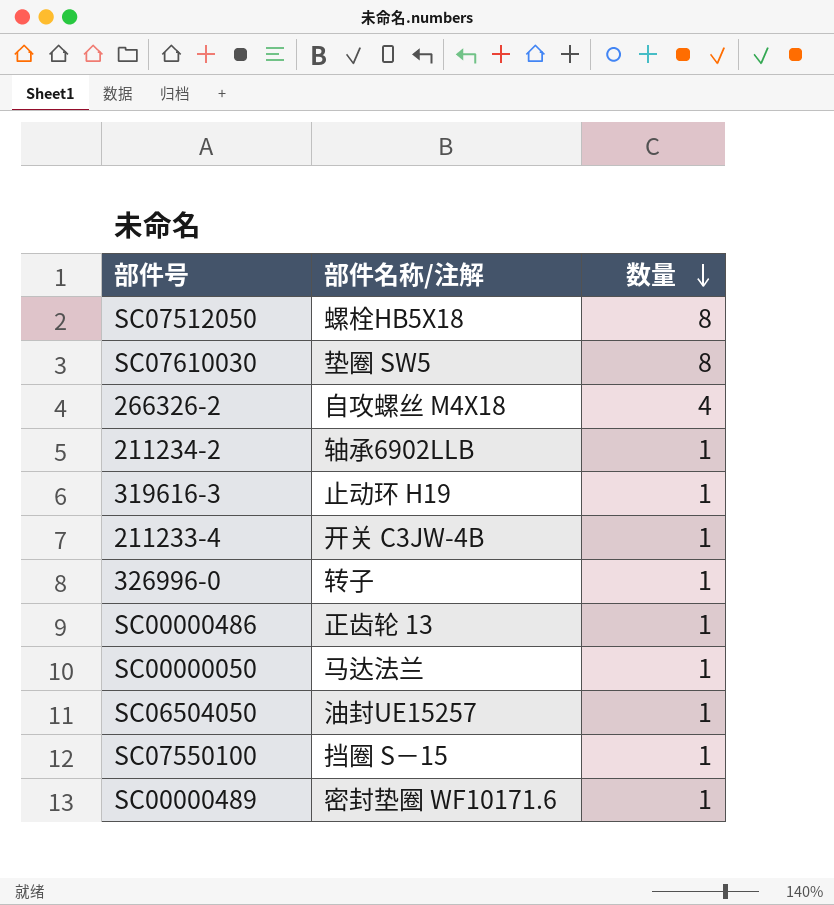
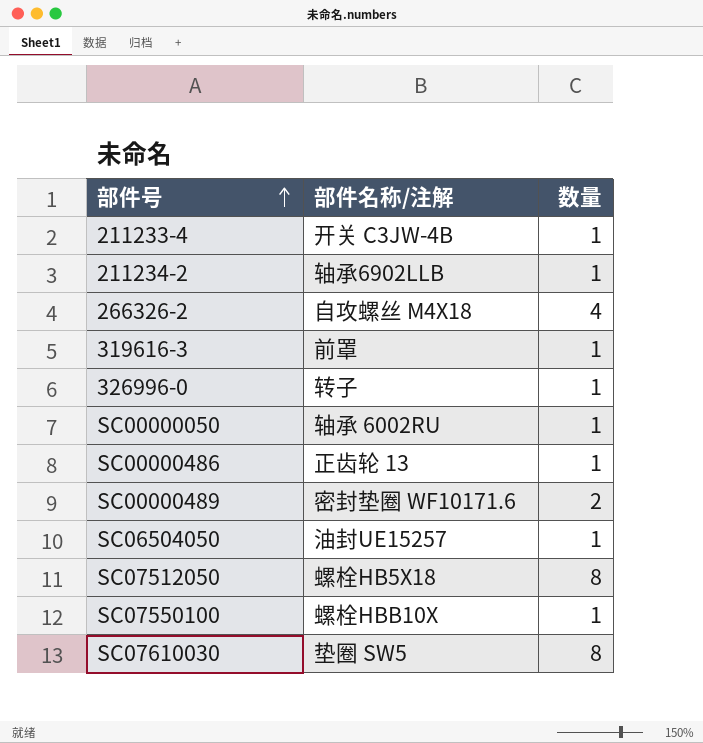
row order: 数量 descending -> 部件号 ascending
319616-3 | 部件名称/注解: 止动环 H19 -> 前罩
SC00000050 | 部件名称/注解: 马达法兰 -> 轴承 6002RU
SC00000489 | 数量: 1 -> 2
SC07550100 | 部件名称/注解: 挡圈 S－15 -> 螺栓HBB10X

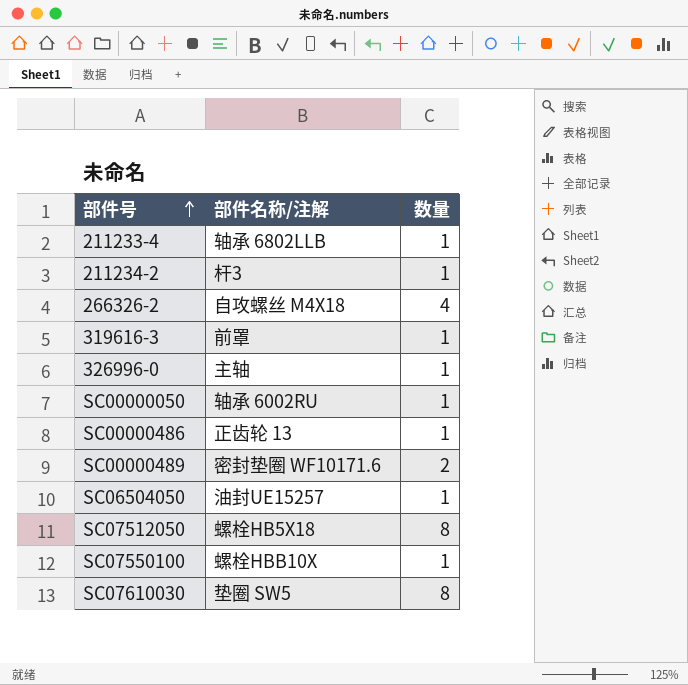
211233-4 | 部件名称/注解: 开关 C3JW-4B -> 轴承 6802LLB
211234-2 | 部件名称/注解: 轴承6902LLB -> 杆3
326996-0 | 部件名称/注解: 转子 -> 主轴

